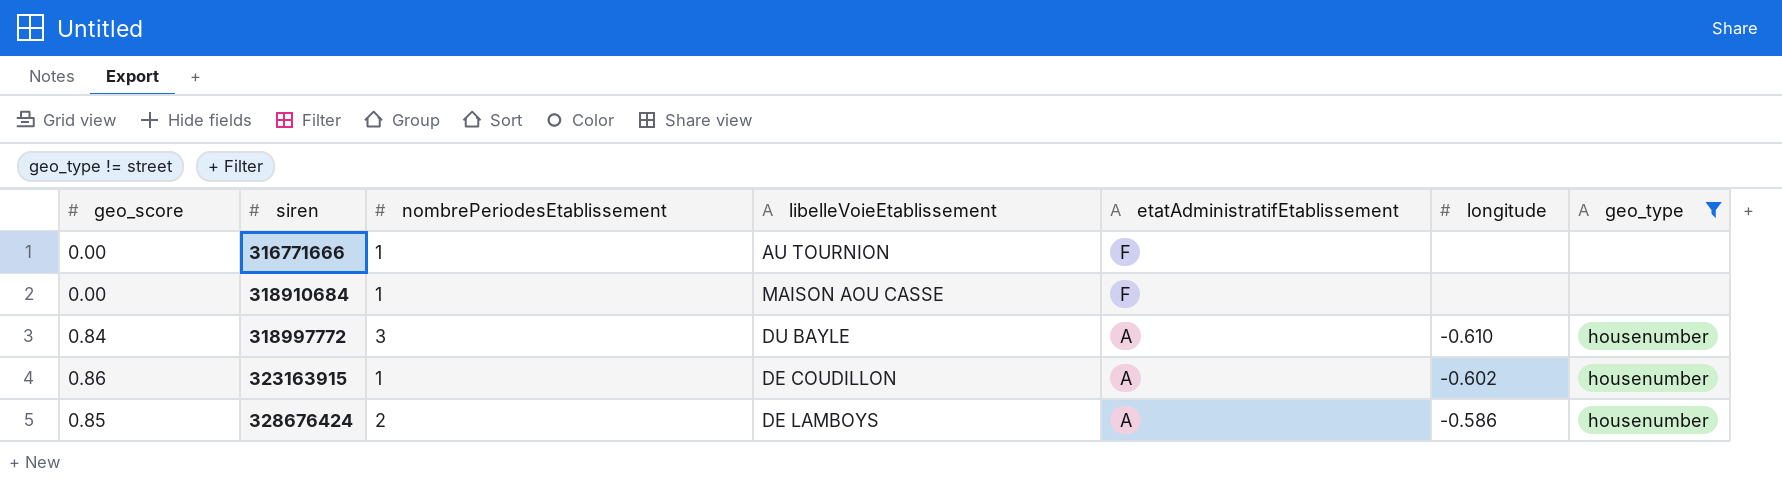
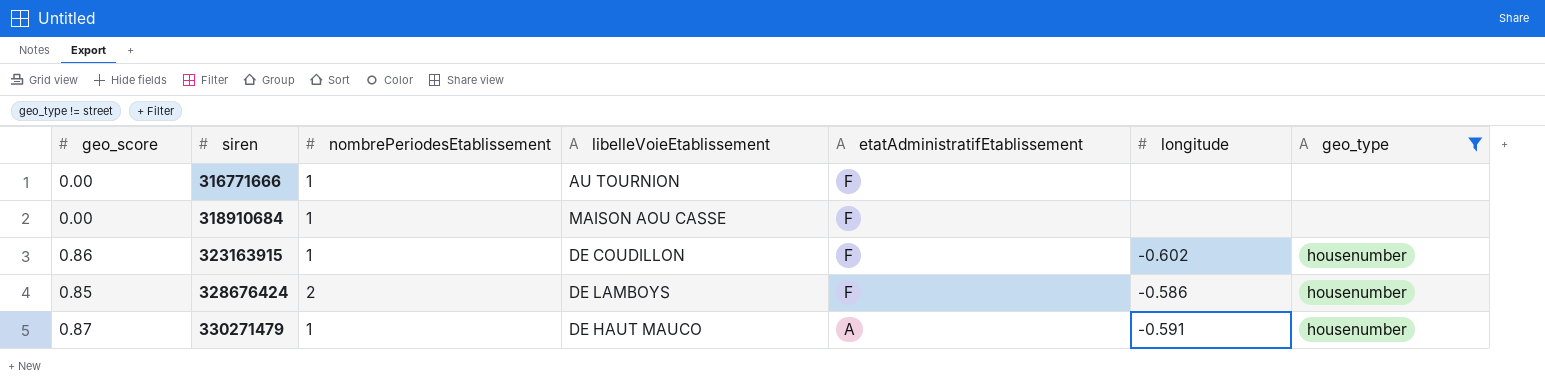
row 318997772: 0.84 | 3 | DU BAYLE | A | -0.610 | housenumber -> none
323163915 | etatAdministratifEtablissement: A -> F
328676424 | etatAdministratifEtablissement: A -> F
row 330271479: none -> 0.87 | 1 | DE HAUT MAUCO | A | -0.591 | housenumber

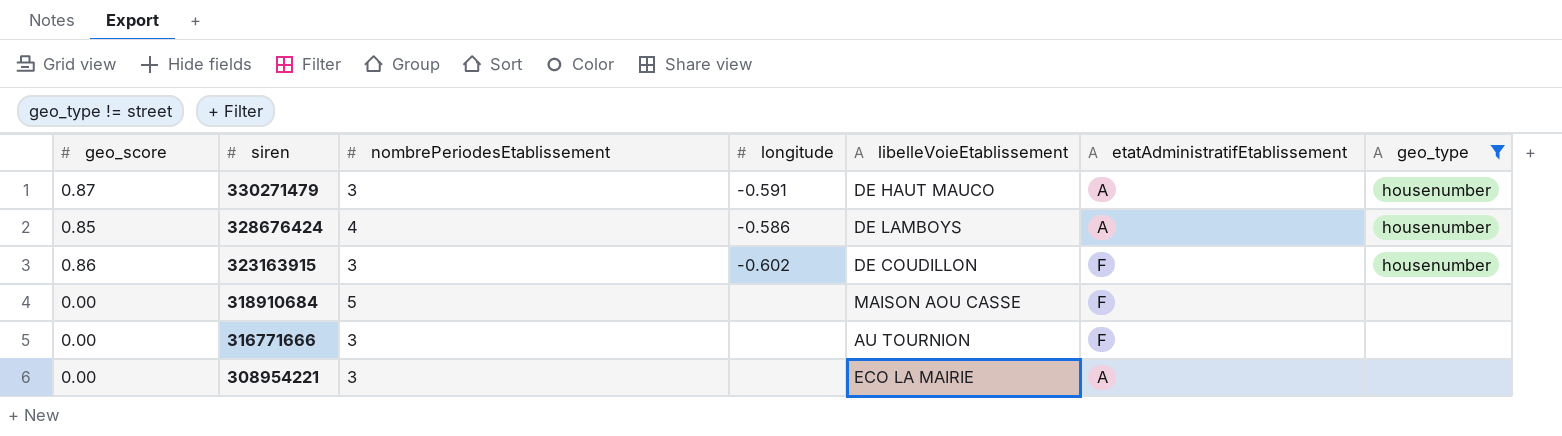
row order: siren ascending -> siren descending
column longitude | position: 6 -> 4
330271479 | nombrePeriodesEtablissement: 1 -> 3
328676424 | nombrePeriodesEtablissement: 2 -> 4
328676424 | etatAdministratifEtablissement: F -> A
323163915 | nombrePeriodesEtablissement: 1 -> 3
318910684 | nombrePeriodesEtablissement: 1 -> 5
316771666 | nombrePeriodesEtablissement: 1 -> 3
row 308954221: none -> 0.00 | 3 | none | ECO LA MAIRIE | A | none

